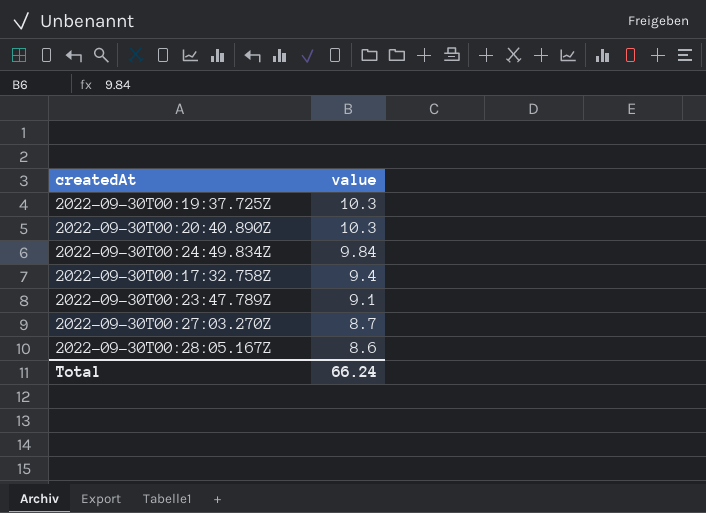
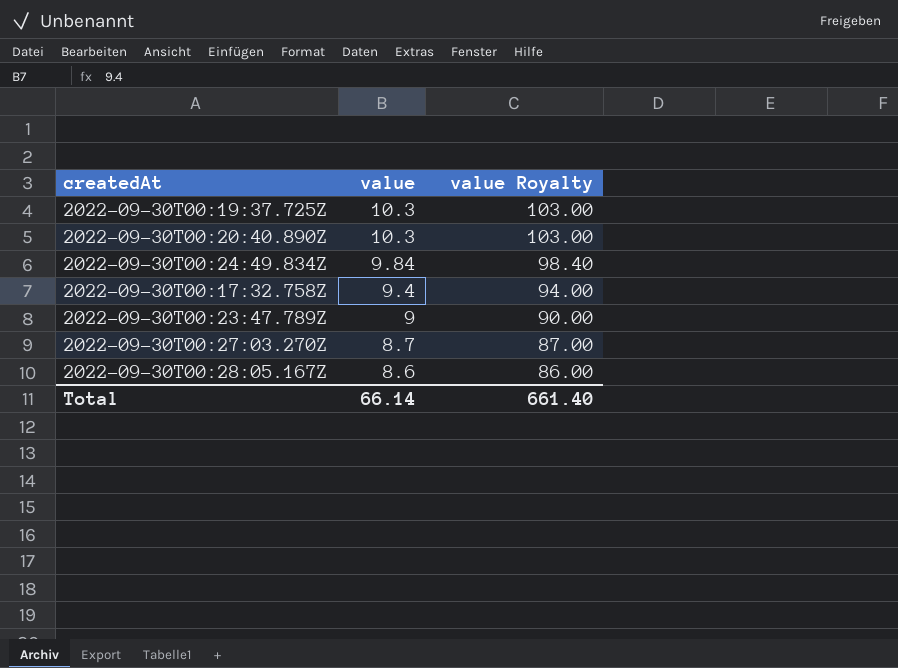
column value Royalty | formula: none -> [value] * 10
2022-09-30T00:23:47.789Z | value: 9.1 -> 9
Total | value: 66.24 -> 66.14

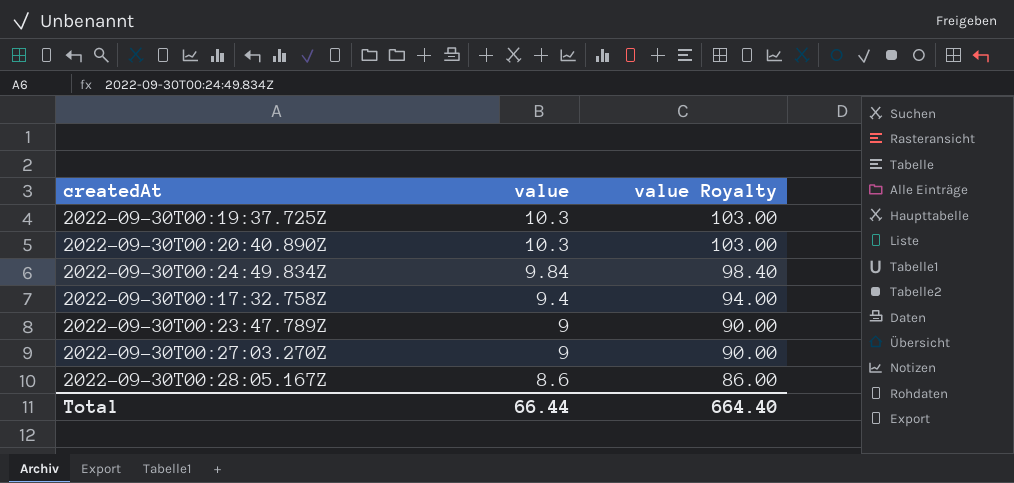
2022-09-30T00:27:03.270Z | value: 8.7 -> 9
2022-09-30T00:27:03.270Z | value Royalty: 87.00 -> 90.00
Total | value: 66.14 -> 66.44
Total | value Royalty: 661.40 -> 664.40

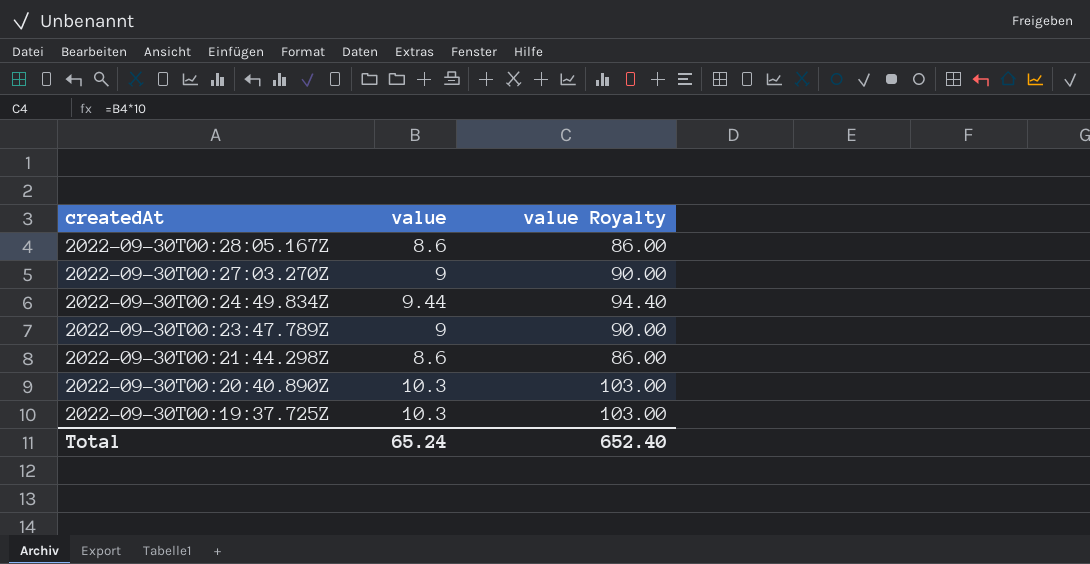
row order: value descending -> createdAt descending
row 2022-09-30T00:17:32.758Z: 9.4 | 94.00 -> none
2022-09-30T00:24:49.834Z | value: 9.84 -> 9.44
2022-09-30T00:24:49.834Z | value Royalty: 98.40 -> 94.40
row 2022-09-30T00:21:44.298Z: none -> 8.6 | 86.00
Total | value: 66.44 -> 65.24
Total | value Royalty: 664.40 -> 652.40

